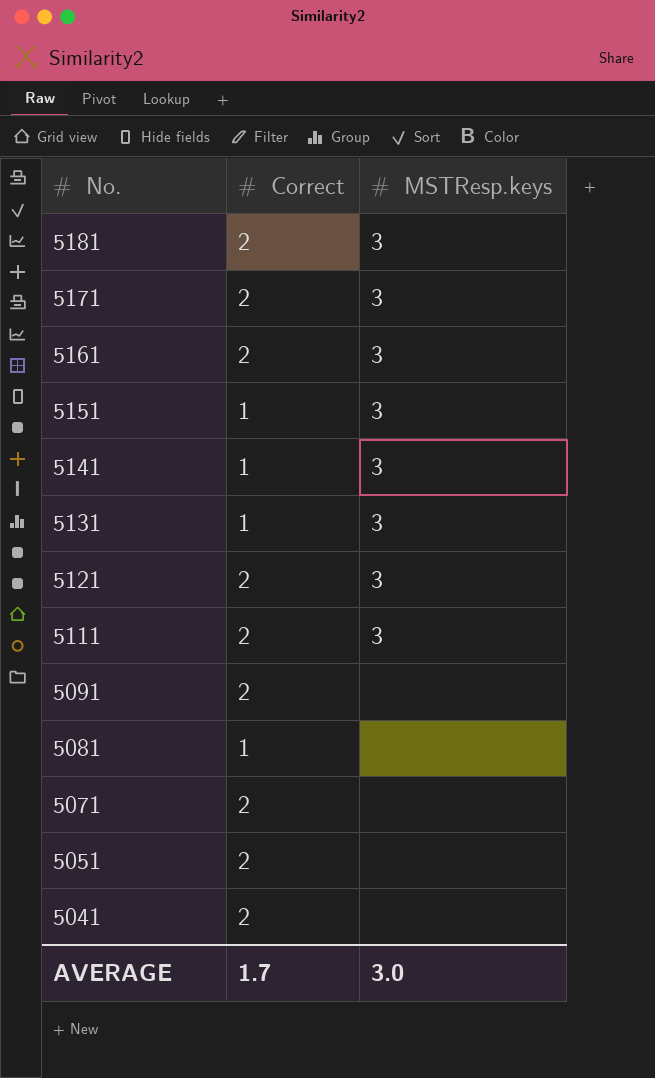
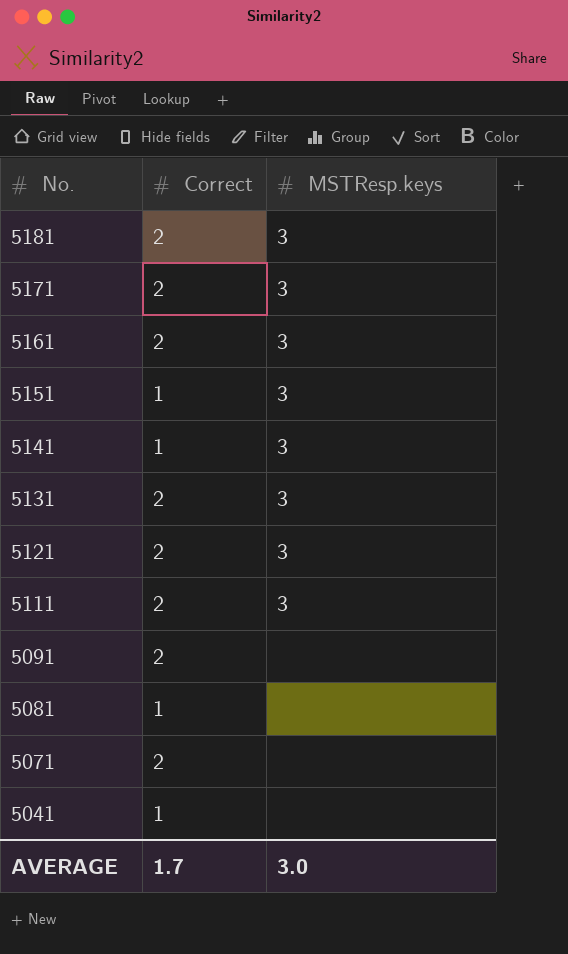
row 5051: 2 | none -> none
5131 | Correct: 1 -> 2
5041 | Correct: 2 -> 1

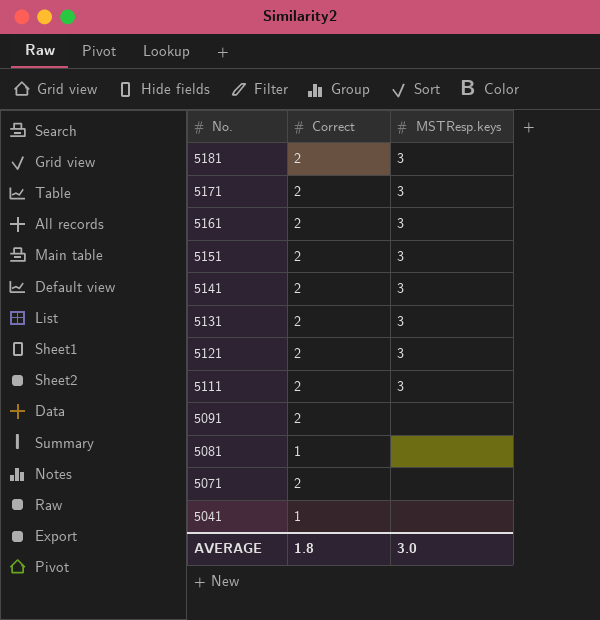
5151 | Correct: 1 -> 2
5141 | Correct: 1 -> 2
AVERAGE | Correct: 1.7 -> 1.8

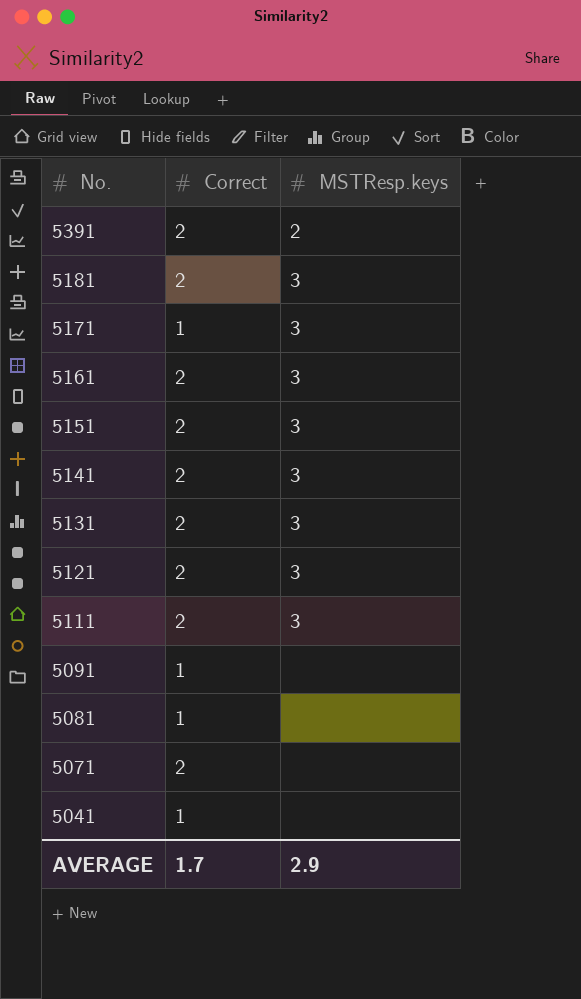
row 5391: none -> 2 | 2
5171 | Correct: 2 -> 1
5091 | Correct: 2 -> 1
AVERAGE | Correct: 1.8 -> 1.7
AVERAGE | MSTResp.keys: 3.0 -> 2.9

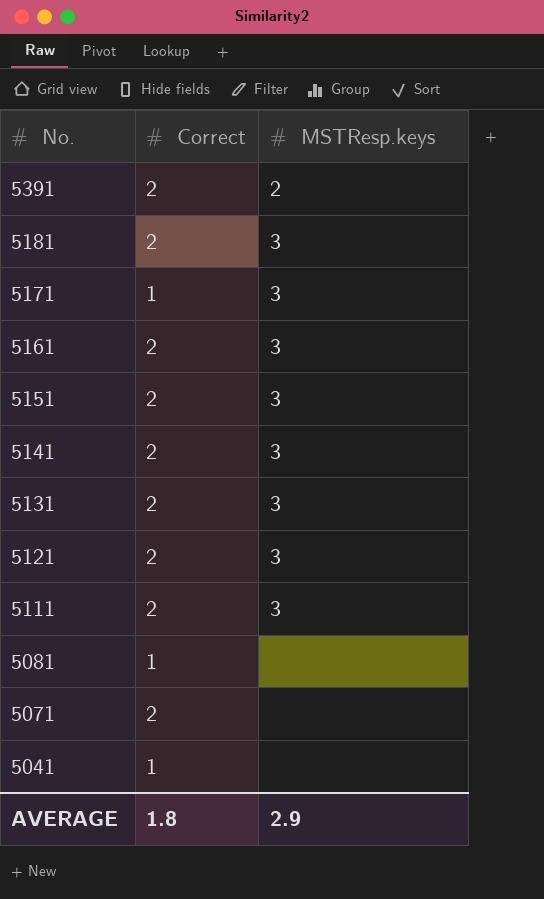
row 5091: 1 | none -> none
AVERAGE | Correct: 1.7 -> 1.8

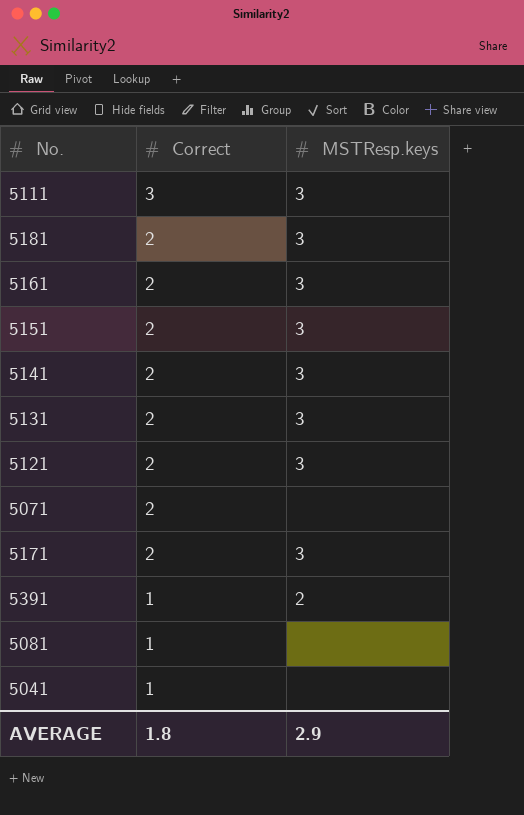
row order: No. descending -> Correct descending
5111 | Correct: 2 -> 3
5171 | Correct: 1 -> 2
5391 | Correct: 2 -> 1

